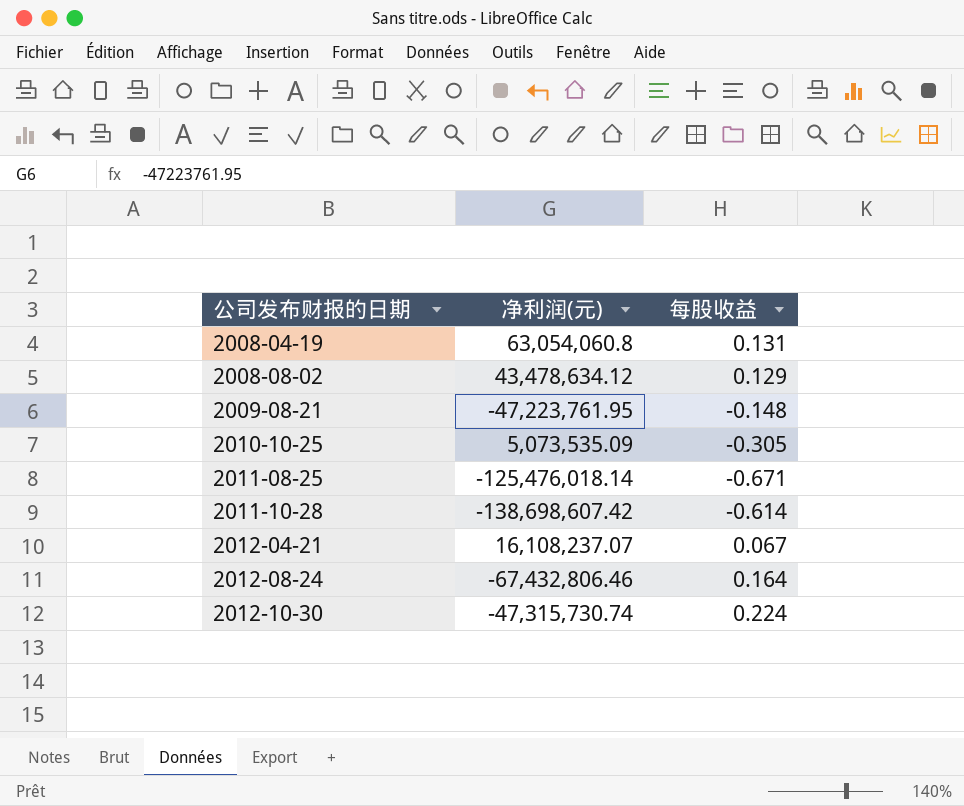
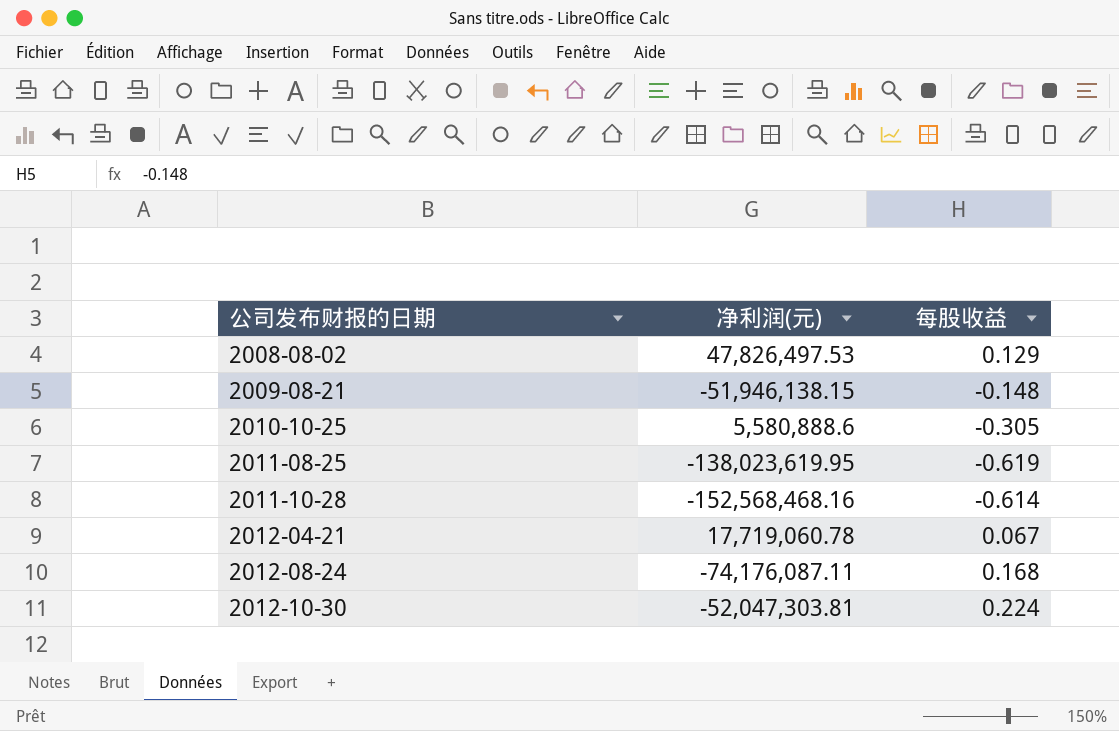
row 2008-04-19: 63,054,060.8 | 0.131 -> none
2008-08-02 | 净利润(元): 43,478,634.12 -> 47,826,497.53
2009-08-21 | 净利润(元): -47,223,761.95 -> -51,946,138.15
2010-10-25 | 净利润(元): 5,073,535.09 -> 5,580,888.6
2011-08-25 | 净利润(元): -125,476,018.14 -> -138,023,619.95
2011-08-25 | 每股收益: -0.671 -> -0.619
2011-10-28 | 净利润(元): -138,698,607.42 -> -152,568,468.16
2012-04-21 | 净利润(元): 16,108,237.07 -> 17,719,060.78
2012-08-24 | 净利润(元): -67,432,806.46 -> -74,176,087.11
2012-08-24 | 每股收益: 0.164 -> 0.168
2012-10-30 | 净利润(元): -47,315,730.74 -> -52,047,303.81

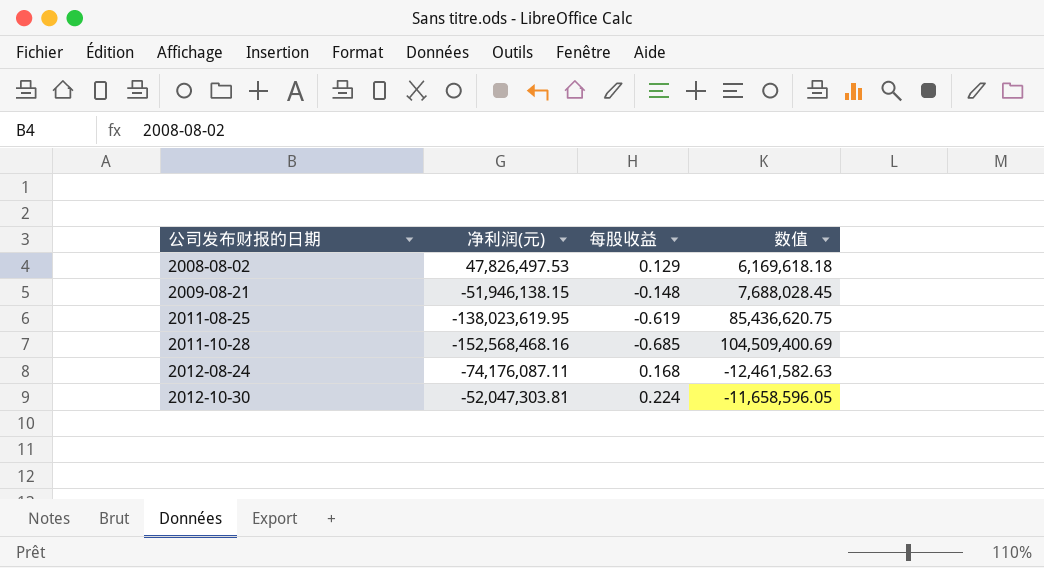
column 数值 | formula: none -> [净利润(元)] * [每股收益]
row 2010-10-25: 5,580,888.6 | -0.305 -> none
row 2012-04-21: 17,719,060.78 | 0.067 -> none
2011-10-28 | 每股收益: -0.614 -> -0.685

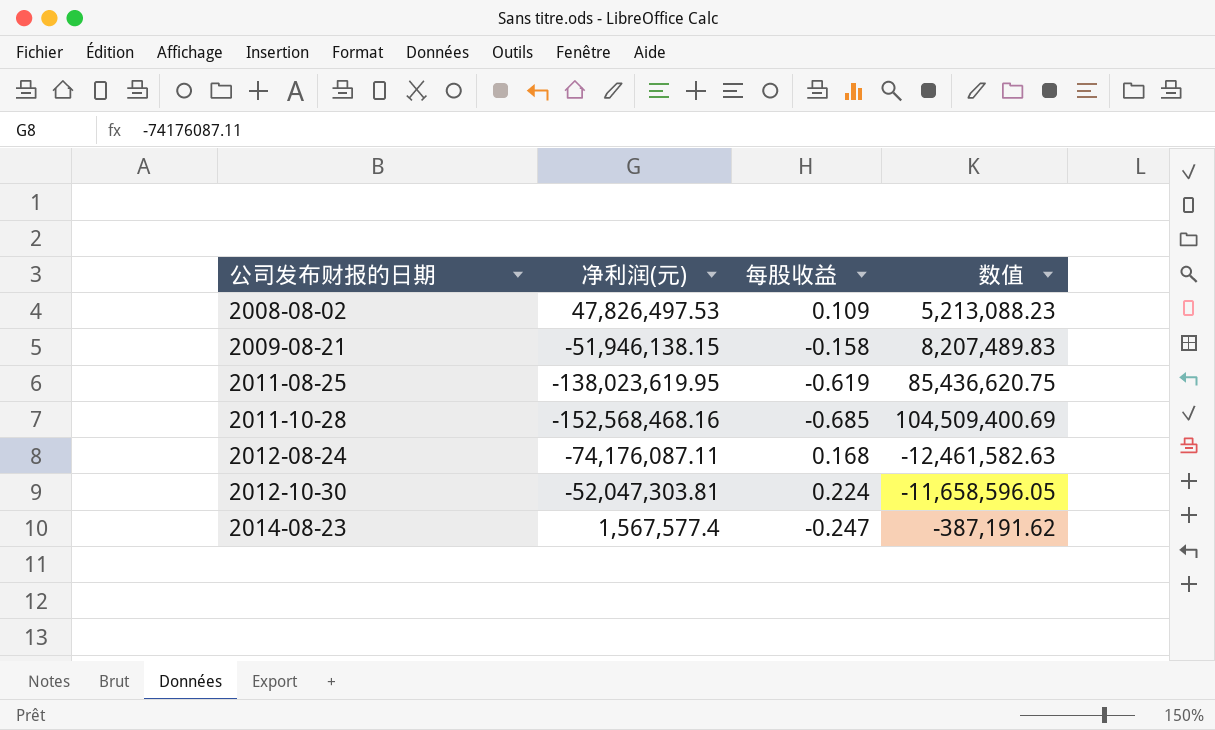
2008-08-02 | 每股收益: 0.129 -> 0.109
2008-08-02 | 数值: 6,169,618.18 -> 5,213,088.23
2009-08-21 | 每股收益: -0.148 -> -0.158
2009-08-21 | 数值: 7,688,028.45 -> 8,207,489.83
row 2014-08-23: none -> 1,567,577.4 | -0.247 | -387,191.62

